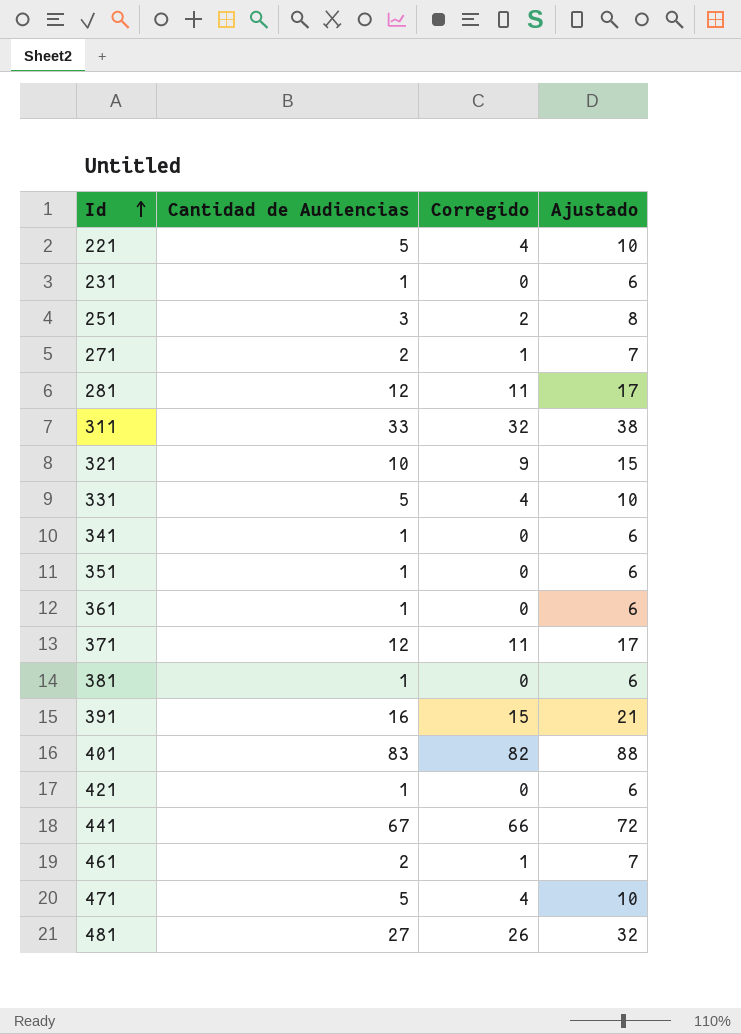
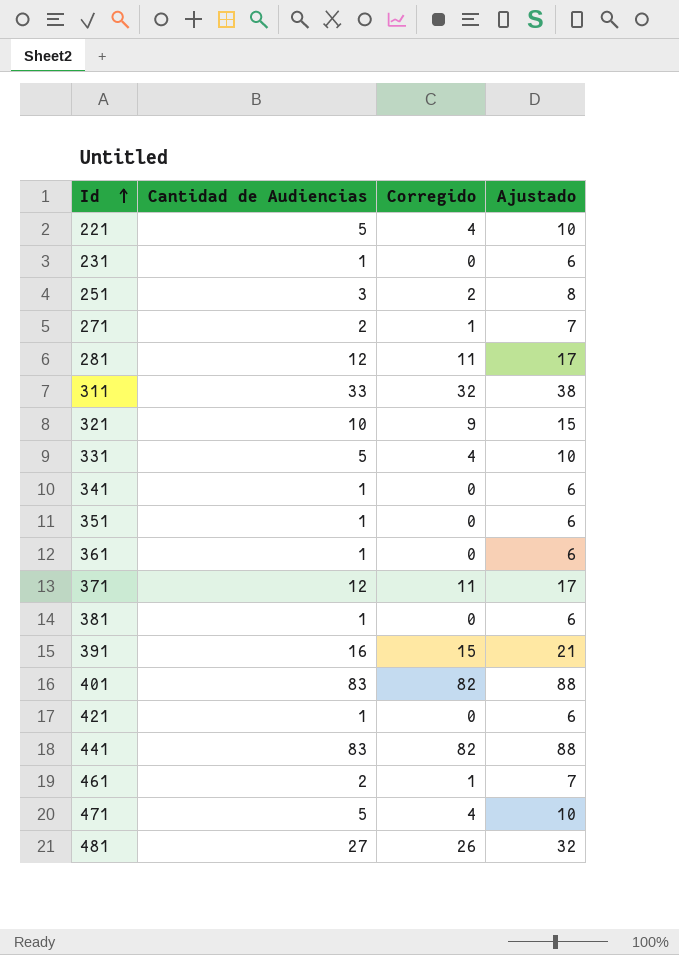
441 | Cantidad de Audiencias: 67 -> 83
441 | Corregido: 66 -> 82
441 | Ajustado: 72 -> 88

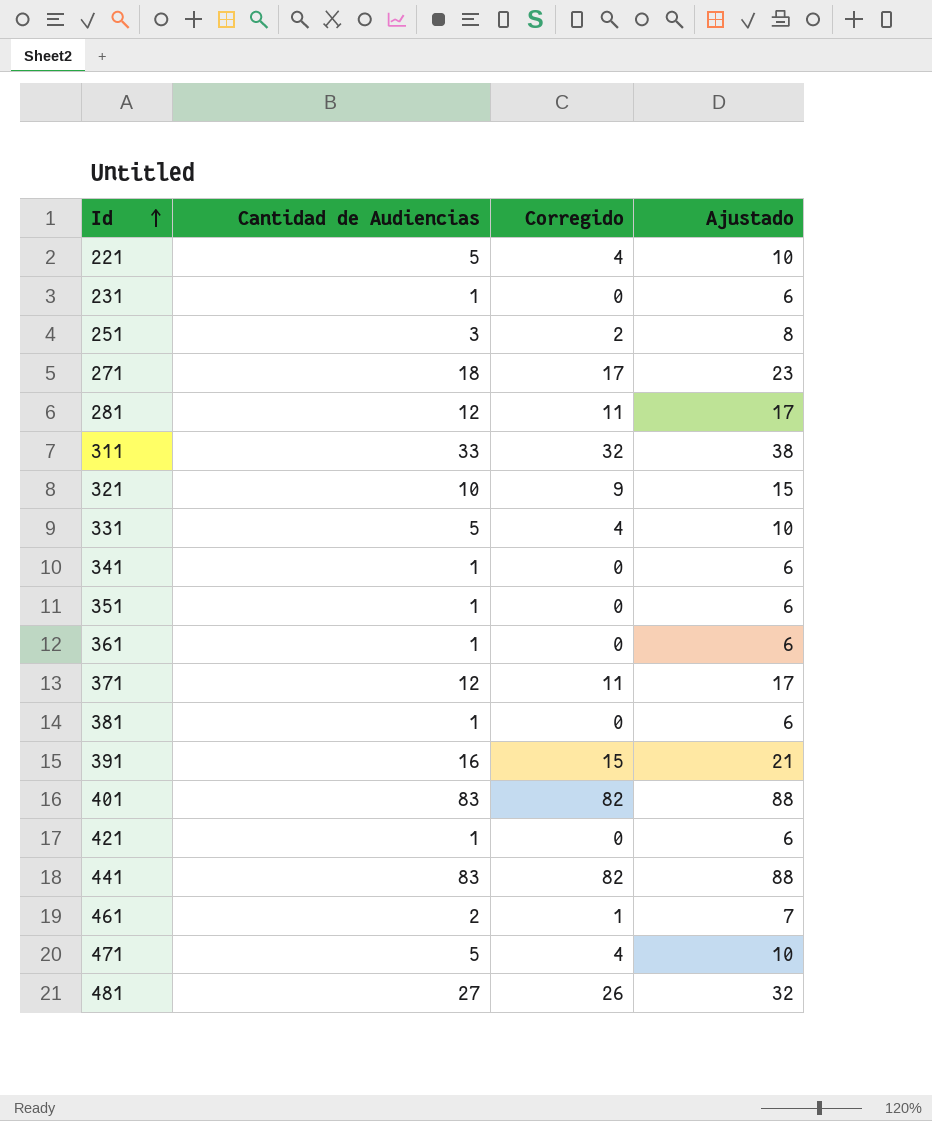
271 | Cantidad de Audiencias: 2 -> 18
271 | Corregido: 1 -> 17
271 | Ajustado: 7 -> 23

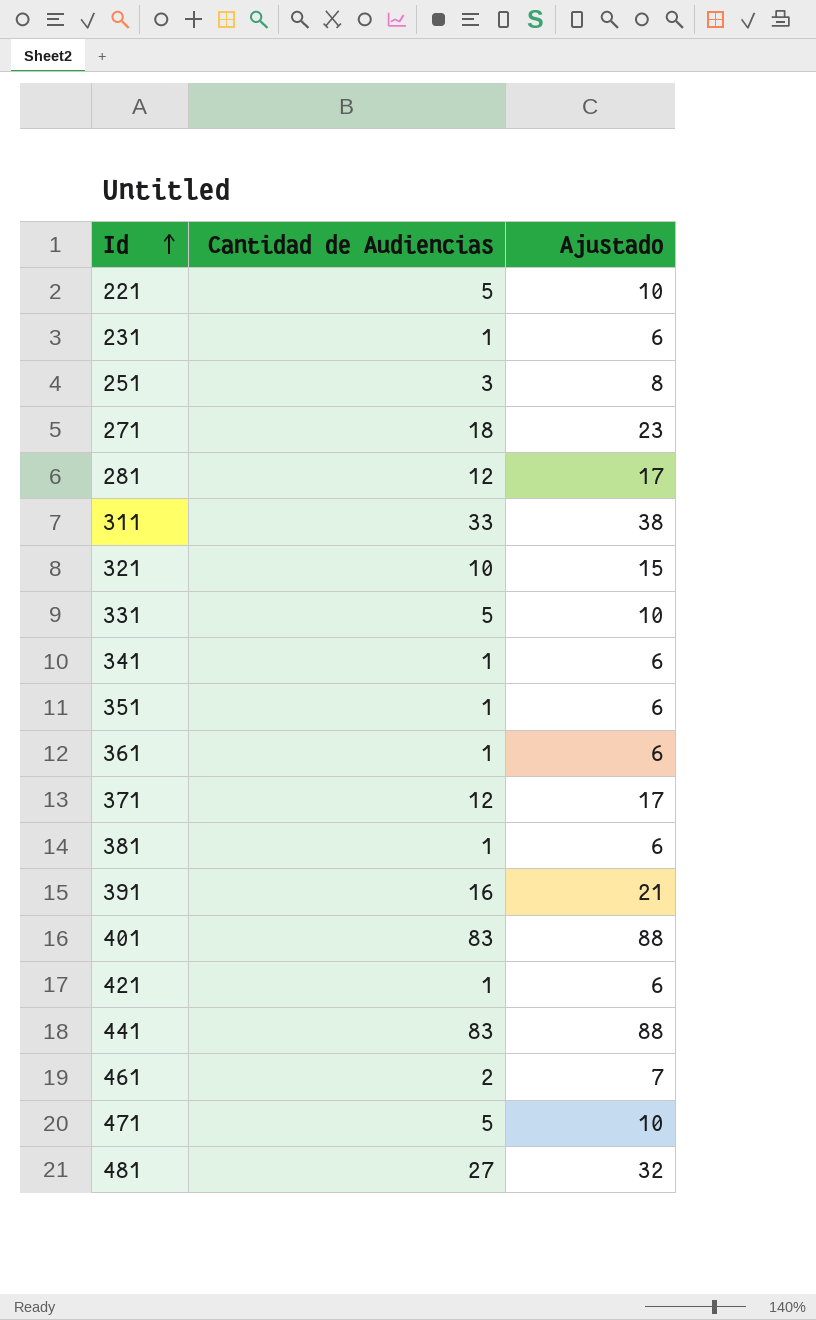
column Corregido | formula: [Cantidad de Audiencias] - 1 -> none

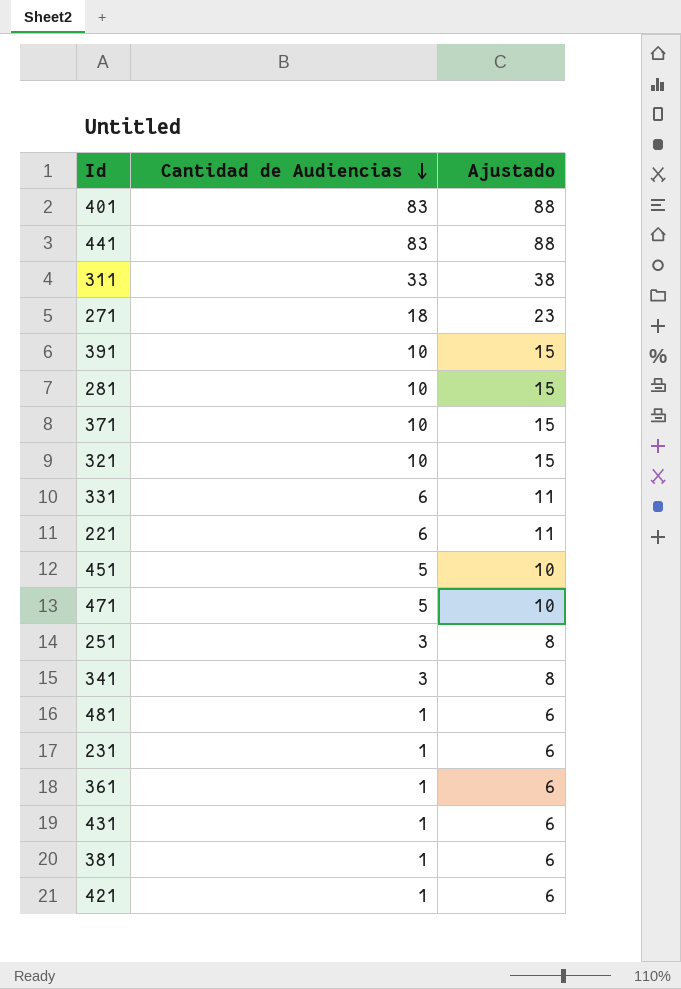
row order: Id ascending -> Cantidad de Audiencias descending
row 351: 1 | 6 -> none
row 461: 2 | 7 -> none
391 | Cantidad de Audiencias: 16 -> 10
391 | Ajustado: 21 -> 15
281 | Cantidad de Audiencias: 12 -> 10
281 | Ajustado: 17 -> 15
371 | Cantidad de Audiencias: 12 -> 10
371 | Ajustado: 17 -> 15
331 | Cantidad de Audiencias: 5 -> 6
331 | Ajustado: 10 -> 11
221 | Cantidad de Audiencias: 5 -> 6
221 | Ajustado: 10 -> 11
row 451: none -> 5 | 10
341 | Cantidad de Audiencias: 1 -> 3
341 | Ajustado: 6 -> 8
481 | Cantidad de Audiencias: 27 -> 1
481 | Ajustado: 32 -> 6
row 431: none -> 1 | 6

